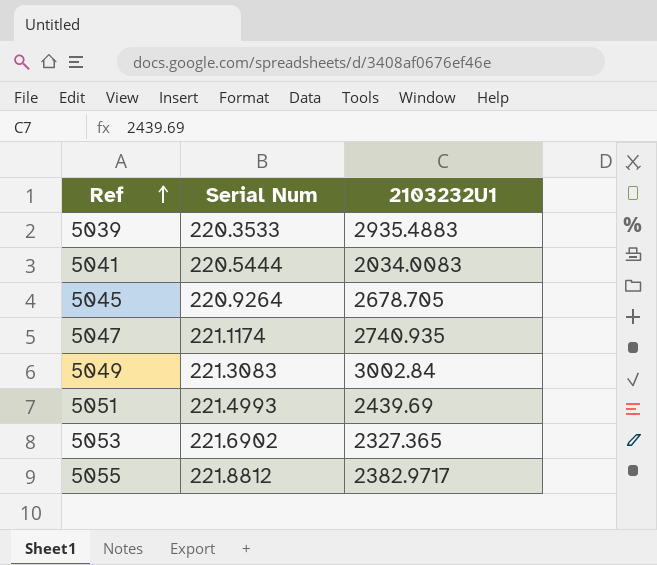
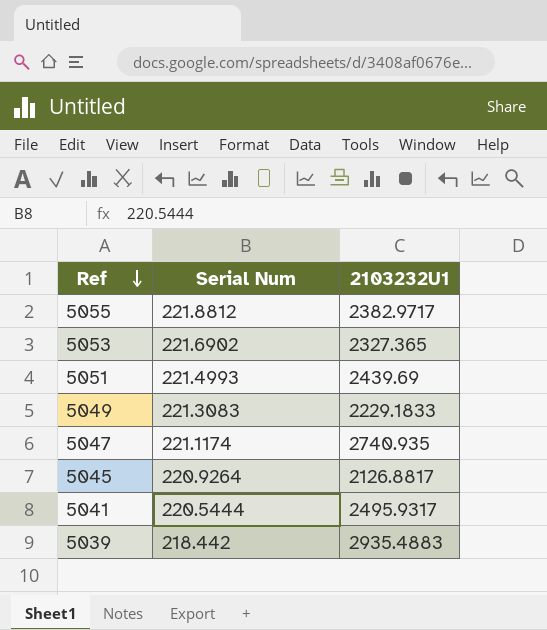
row order: Ref ascending -> Ref descending
5049 | 2103232U1: 3002.84 -> 2229.1833
5045 | 2103232U1: 2678.705 -> 2126.8817
5041 | 2103232U1: 2034.0083 -> 2495.9317
5039 | Serial Num: 220.3533 -> 218.442

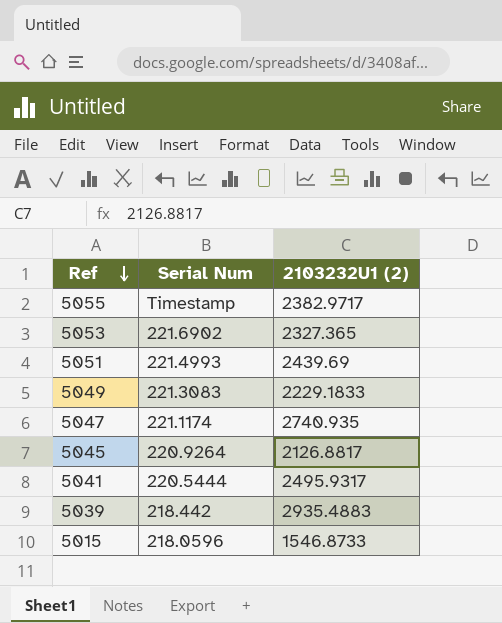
column name: 2103232U1 -> 2103232U1 (2)
5055 | Serial Num: 221.8812 -> Timestamp
row 5015: none -> 218.0596 | 1546.8733

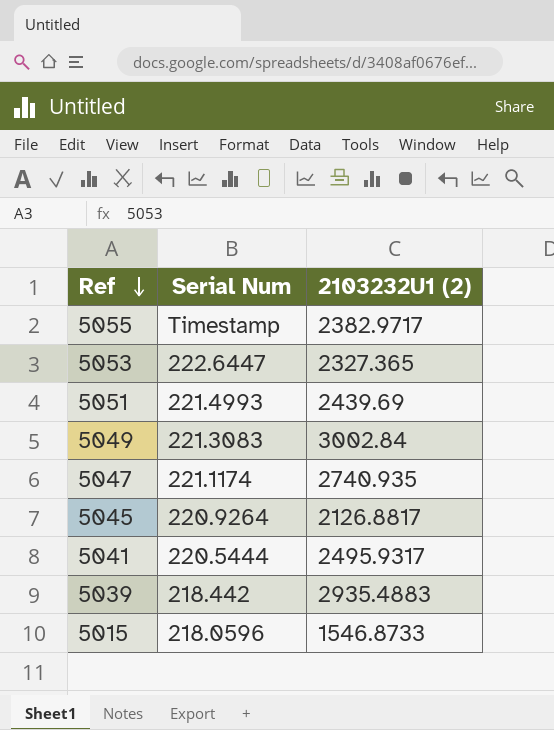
5053 | Serial Num: 221.6902 -> 222.6447
5049 | 2103232U1 (2): 2229.1833 -> 3002.84

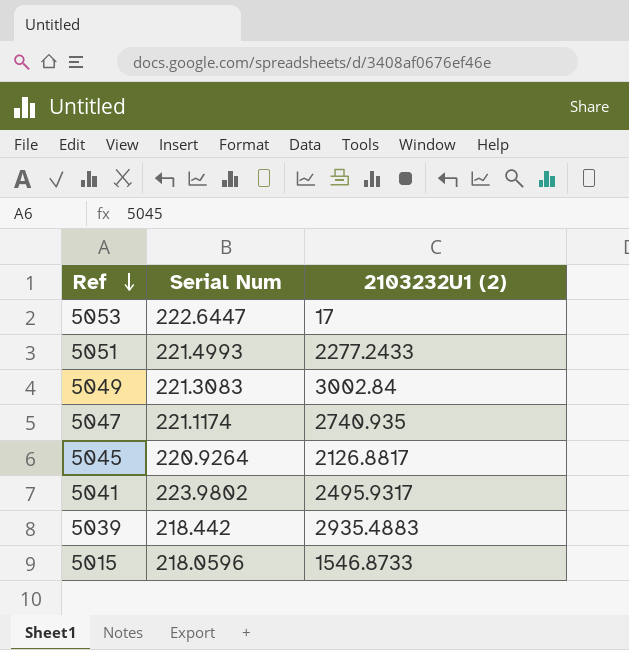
row 5055: Timestamp | 2382.9717 -> none
5053 | 2103232U1 (2): 2327.365 -> 17
5051 | 2103232U1 (2): 2439.69 -> 2277.2433
5041 | Serial Num: 220.5444 -> 223.9802

